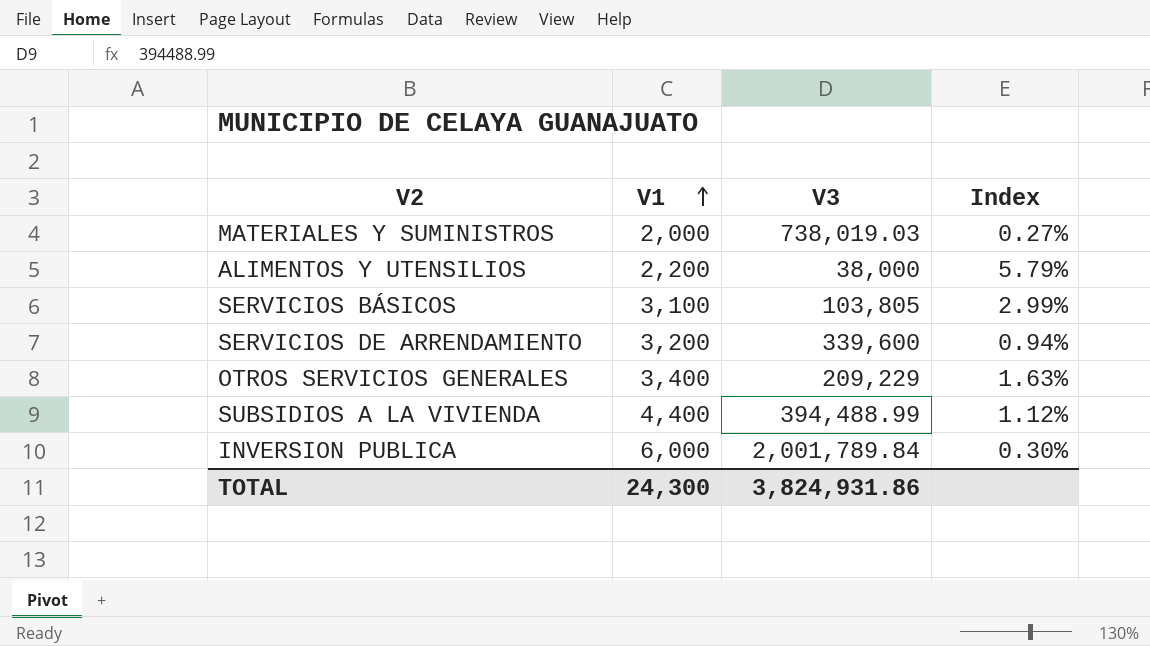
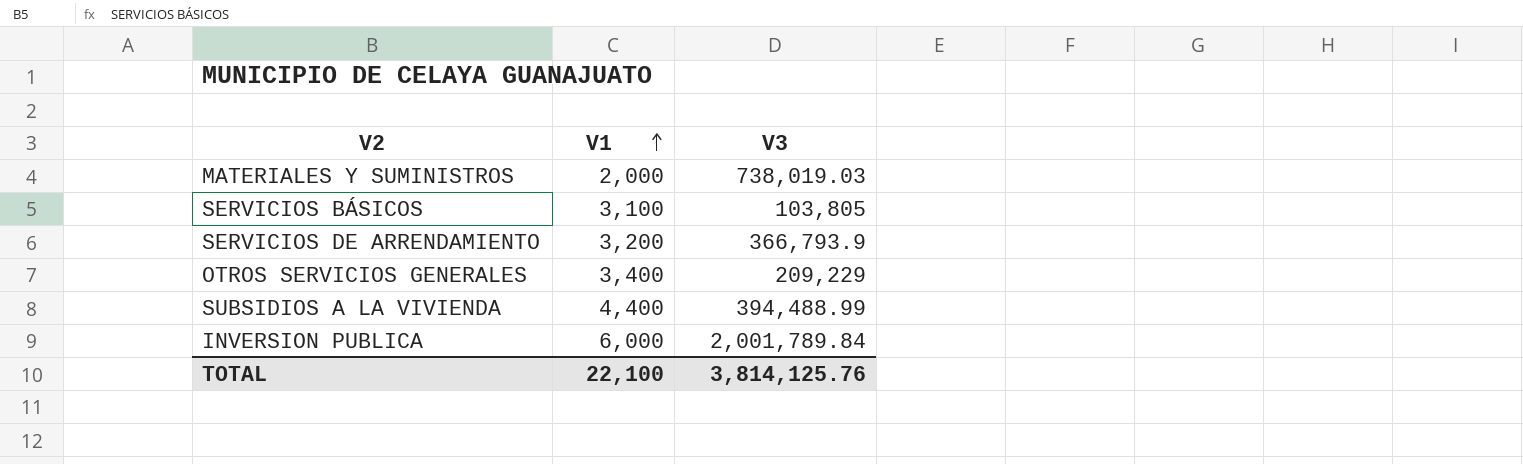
column Index | formula: [V1] / [V3] -> none
row ALIMENTOS Y UTENSILIOS: 2,200 | 38,000 | 5.79% -> none
SERVICIOS DE ARRENDAMIENTO | V3: 339,600 -> 366,793.9
TOTAL | V1: 24,300 -> 22,100
TOTAL | V3: 3,824,931.86 -> 3,814,125.76

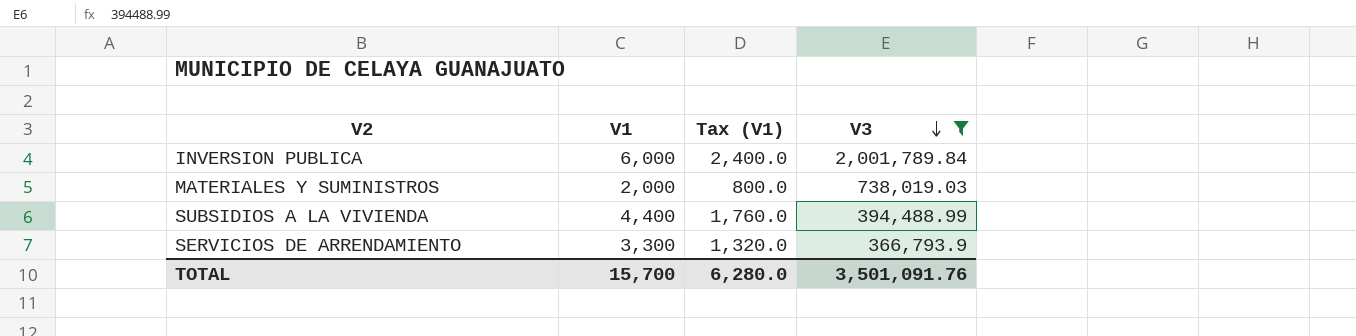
filter: none -> V3 >= 366,793.9
row order: V1 ascending -> V3 descending
column Tax (V1) | formula: none -> [V1] * 0.4
SERVICIOS DE ARRENDAMIENTO | V1: 3,200 -> 3,300
TOTAL | V1: 22,100 -> 15,700
TOTAL | V3: 3,814,125.76 -> 3,501,091.76

